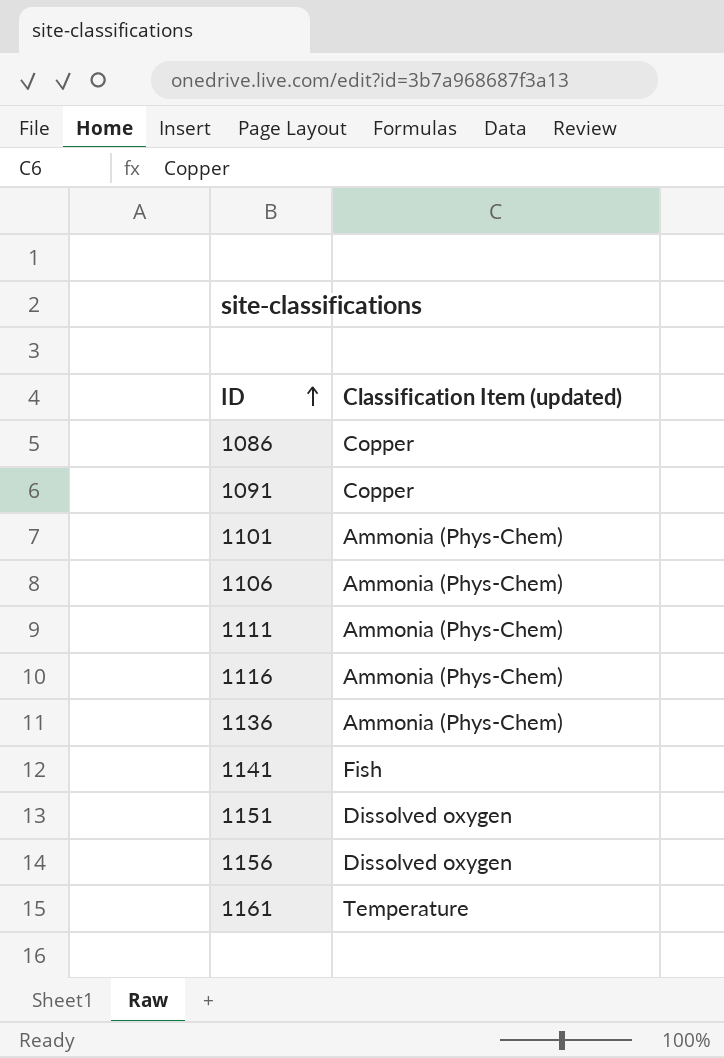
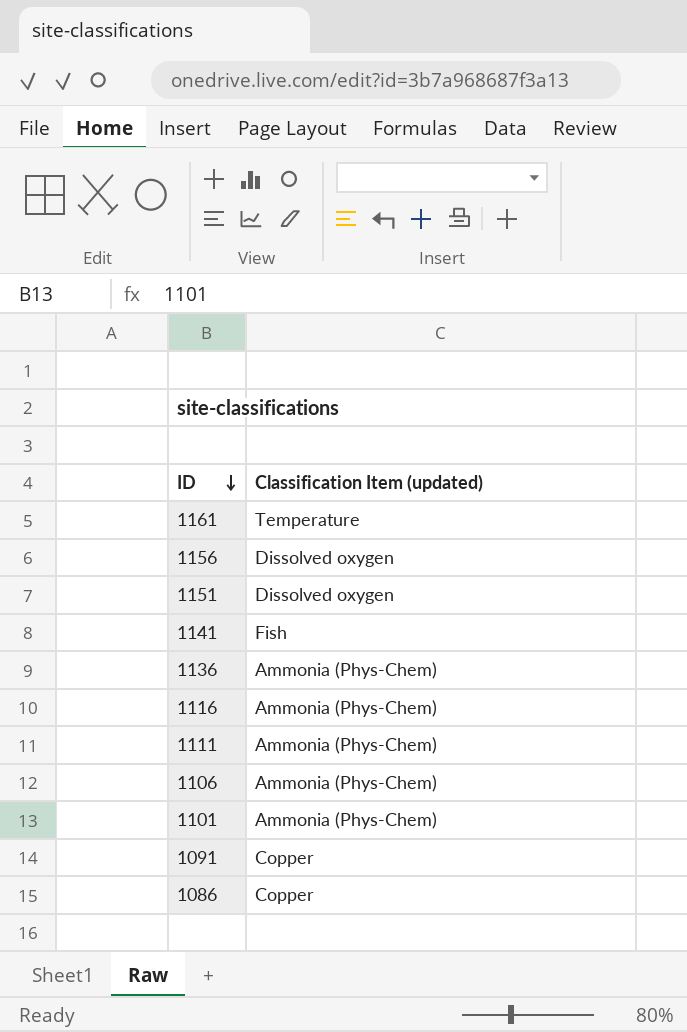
row order: ID ascending -> ID descending

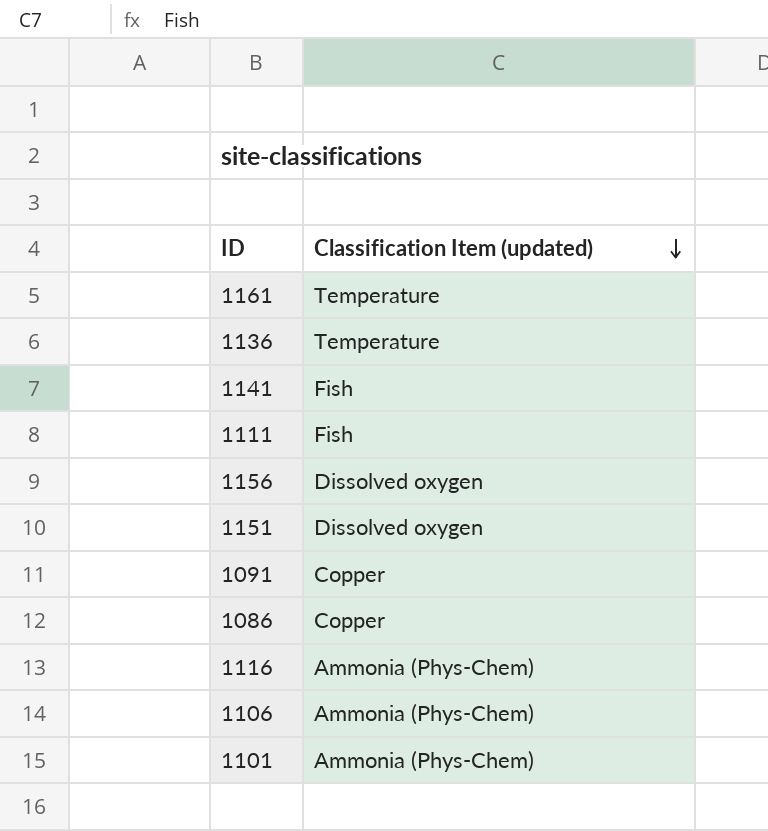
row order: ID descending -> Classification Item (updated) descending
1136 | Classification Item (updated): Ammonia (Phys-Chem) -> Temperature
1111 | Classification Item (updated): Ammonia (Phys-Chem) -> Fish

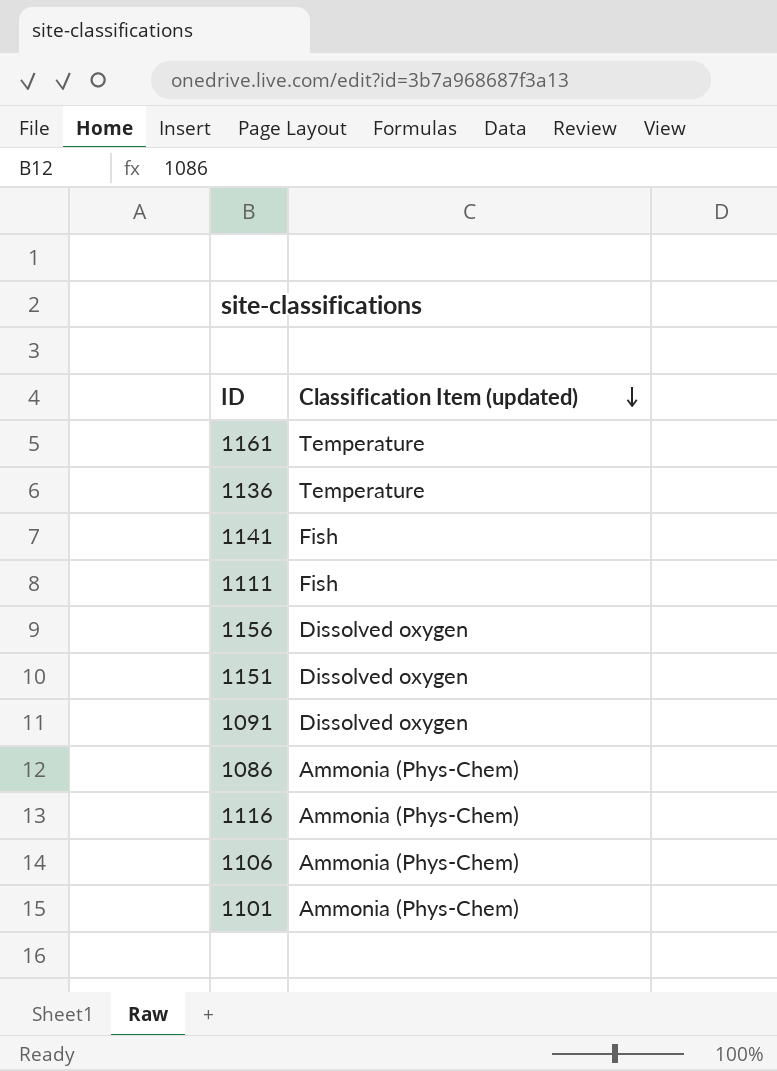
1091 | Classification Item (updated): Copper -> Dissolved oxygen
1086 | Classification Item (updated): Copper -> Ammonia (Phys-Chem)

